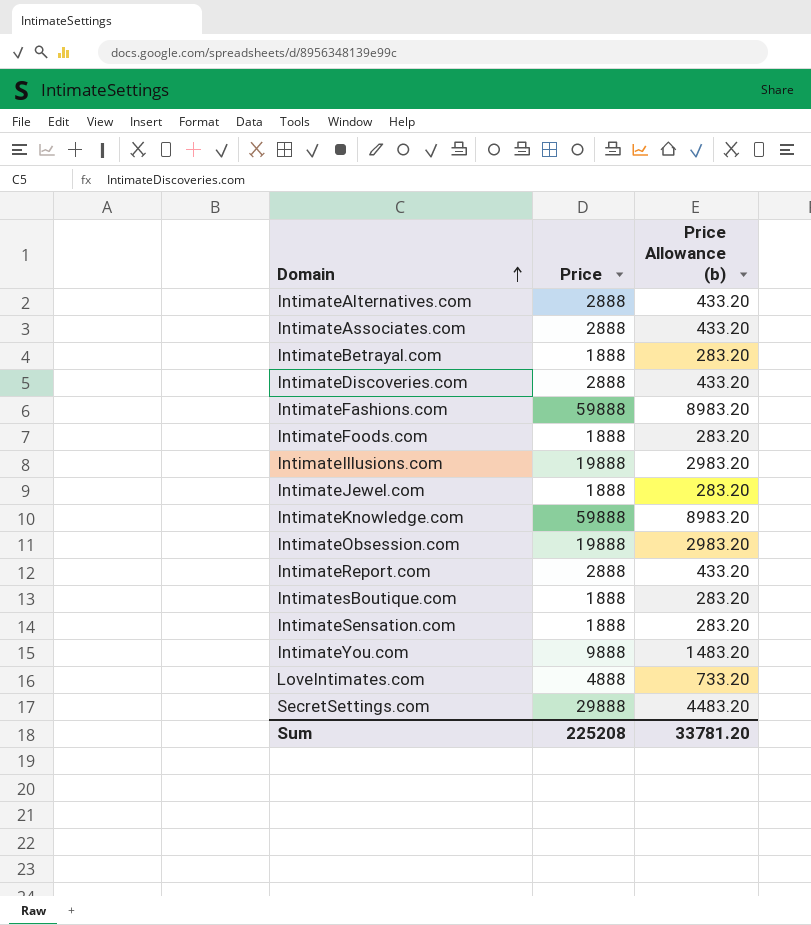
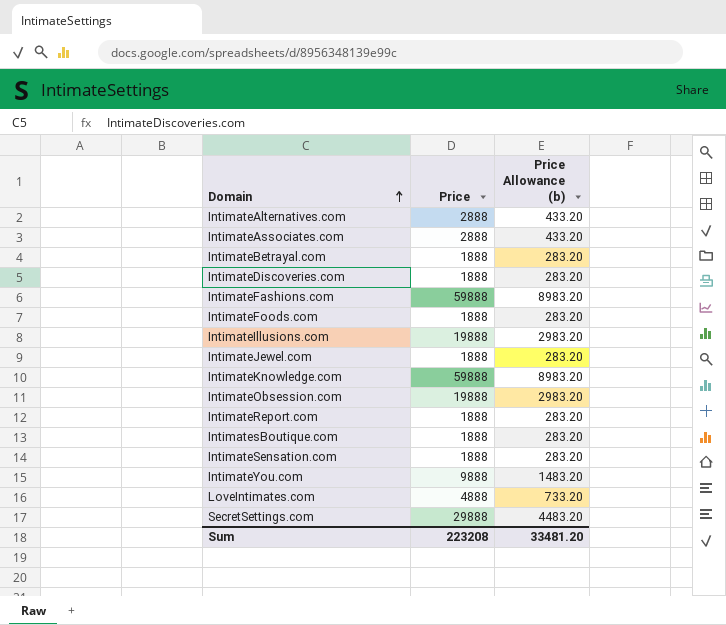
IntimateDiscoveries.com | Price: 2888 -> 1888
IntimateDiscoveries.com | Price Allowance (b): 433.20 -> 283.20
IntimateReport.com | Price: 2888 -> 1888
IntimateReport.com | Price Allowance (b): 433.20 -> 283.20
Sum | Price: 225208 -> 223208
Sum | Price Allowance (b): 33781.20 -> 33481.20

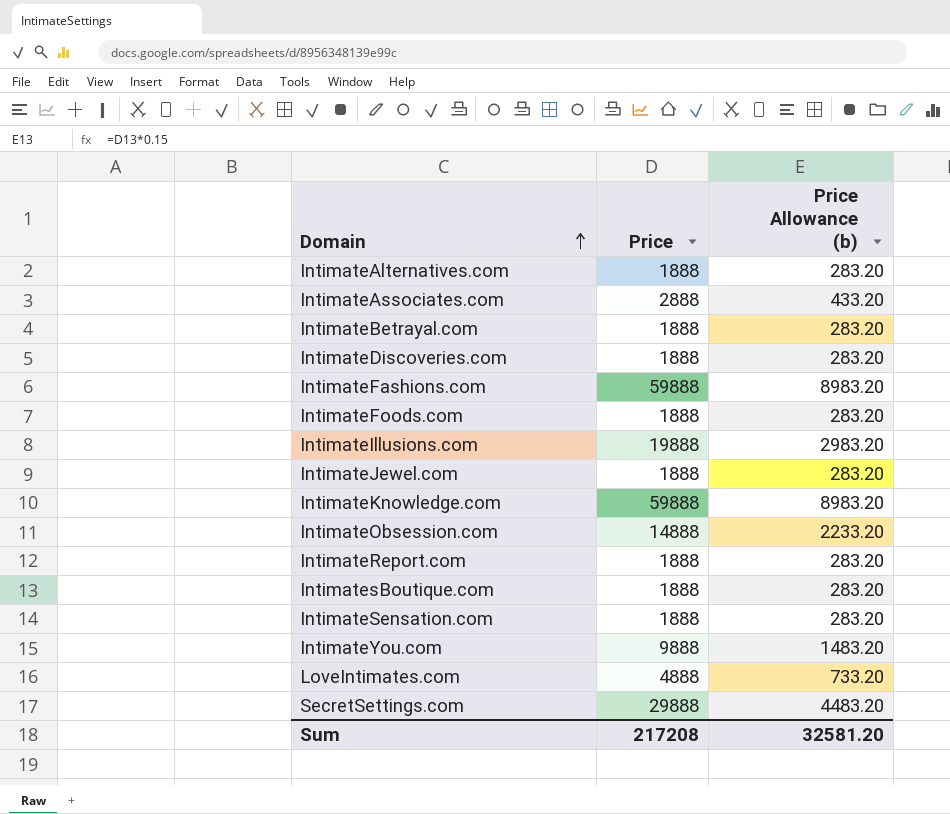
IntimateAlternatives.com | Price: 2888 -> 1888
IntimateAlternatives.com | Price Allowance (b): 433.20 -> 283.20
IntimateObsession.com | Price: 19888 -> 14888
IntimateObsession.com | Price Allowance (b): 2983.20 -> 2233.20
Sum | Price: 223208 -> 217208
Sum | Price Allowance (b): 33481.20 -> 32581.20

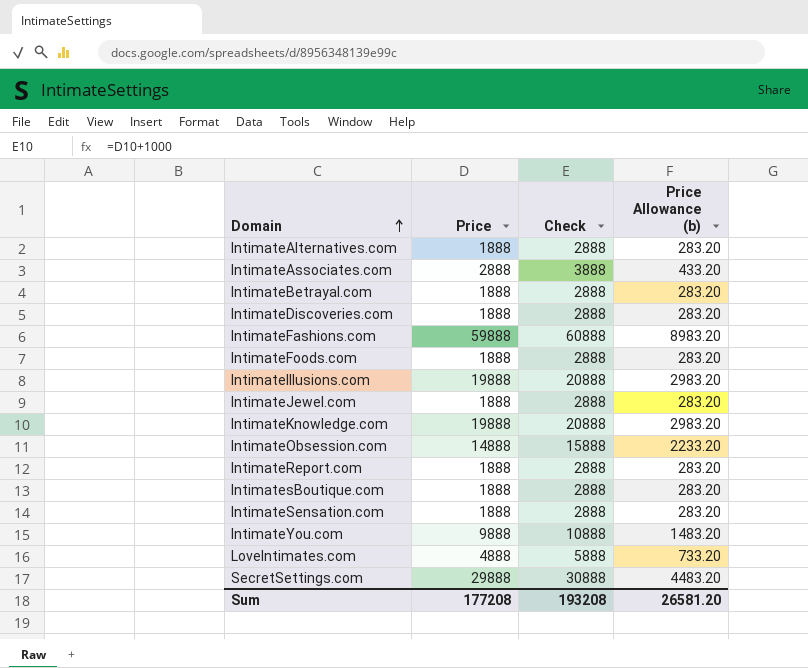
column Check | formula: none -> [Price] + 1000
IntimateKnowledge.com | Price: 59888 -> 19888
IntimateKnowledge.com | Price Allowance (b): 8983.20 -> 2983.20
Sum | Price: 217208 -> 177208
Sum | Price Allowance (b): 32581.20 -> 26581.20

